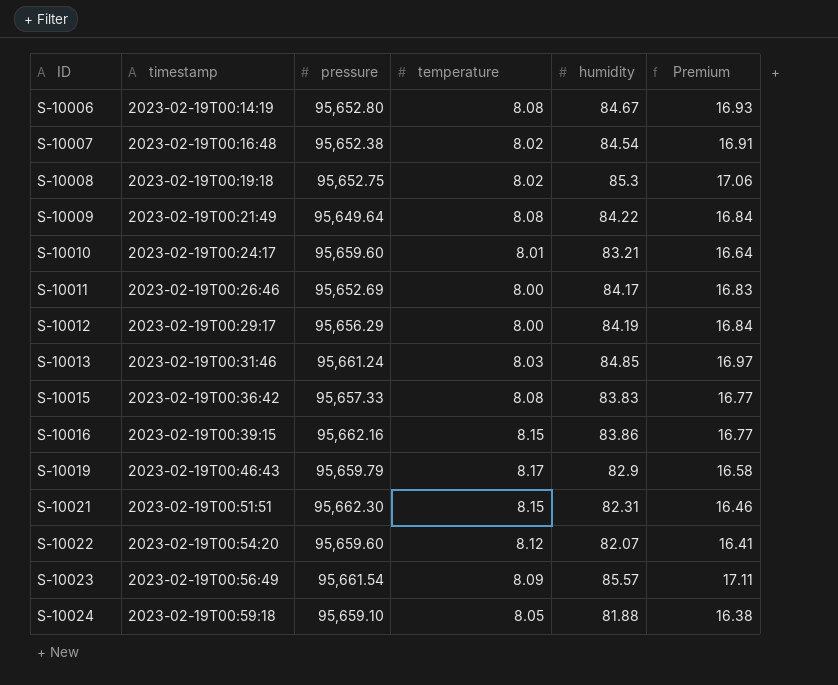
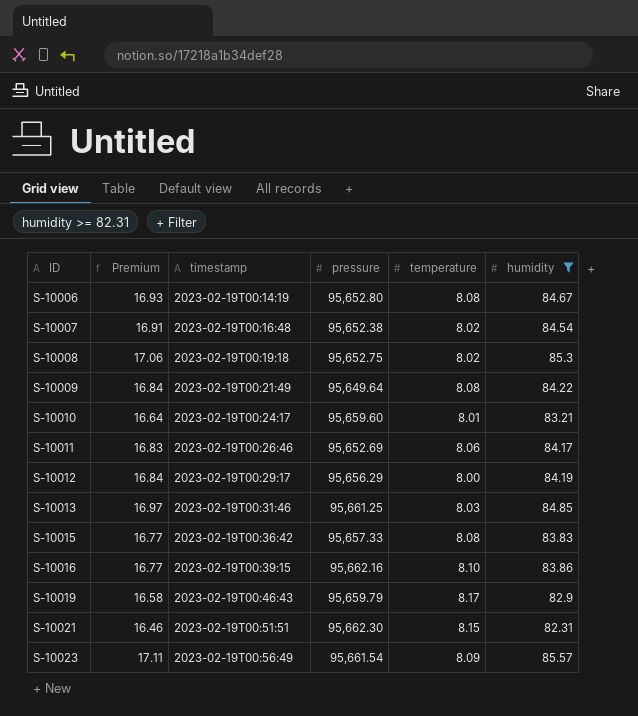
filter: none -> humidity >= 82.31
column Premium | position: 6 -> 2
S-10011 | temperature: 8.00 -> 8.06
S-10013 | pressure: 95,661.24 -> 95,661.25
S-10016 | temperature: 8.15 -> 8.10

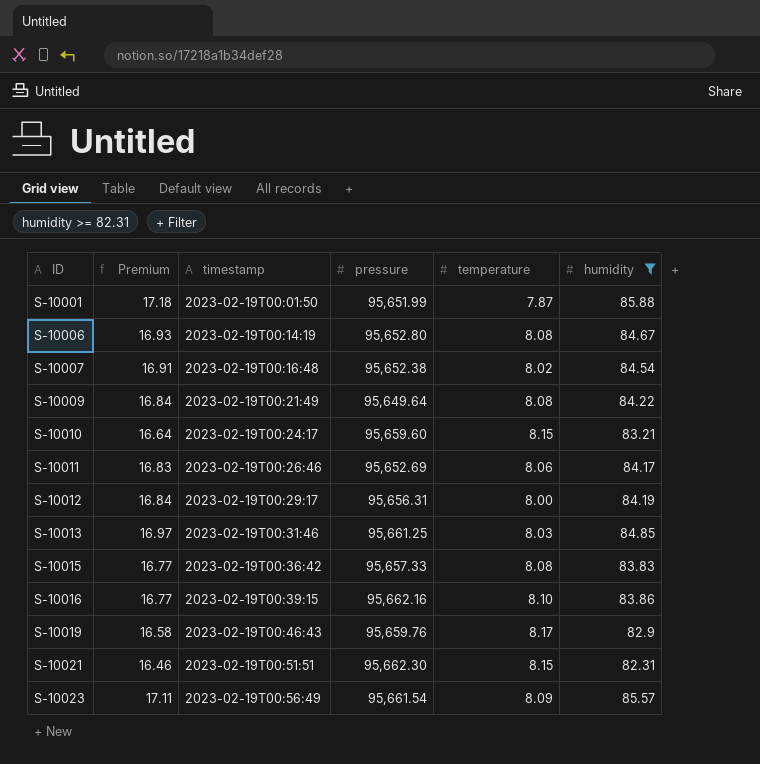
row S-10008: 17.06 | 2023-02-19T00:19:18 | 95,652.75 | 8.02 | 85.3 -> none
row S-10001: none -> 17.18 | 2023-02-19T00:01:50 | 95,651.99 | 7.87 | 85.88
S-10010 | temperature: 8.01 -> 8.15
S-10012 | pressure: 95,656.29 -> 95,656.31
S-10019 | pressure: 95,659.79 -> 95,659.76

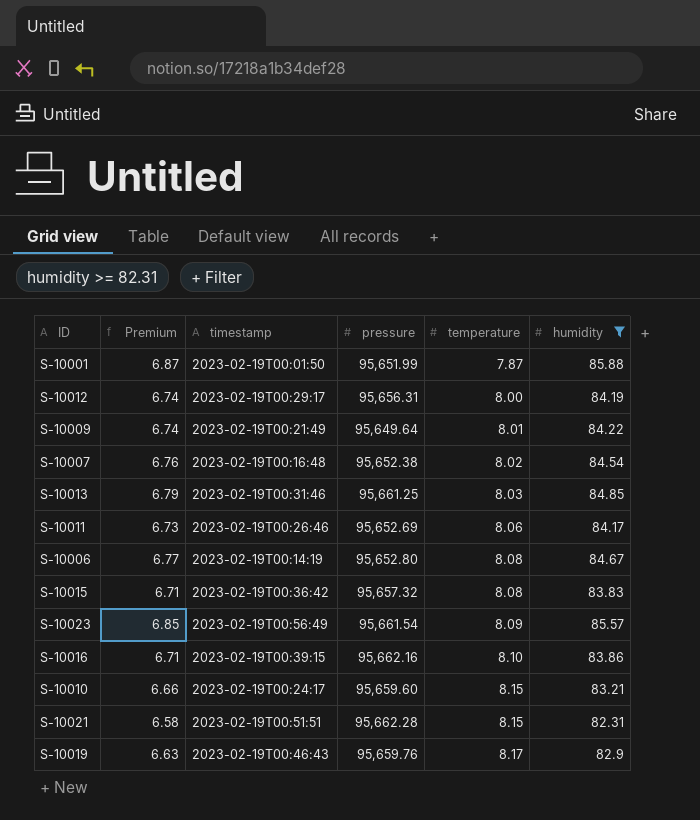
row order: ID ascending -> temperature ascending
column Premium | formula: [humidity] * 0.2 -> [humidity] * 0.08
S-10009 | temperature: 8.08 -> 8.01
S-10015 | pressure: 95,657.33 -> 95,657.32
S-10021 | pressure: 95,662.30 -> 95,662.28

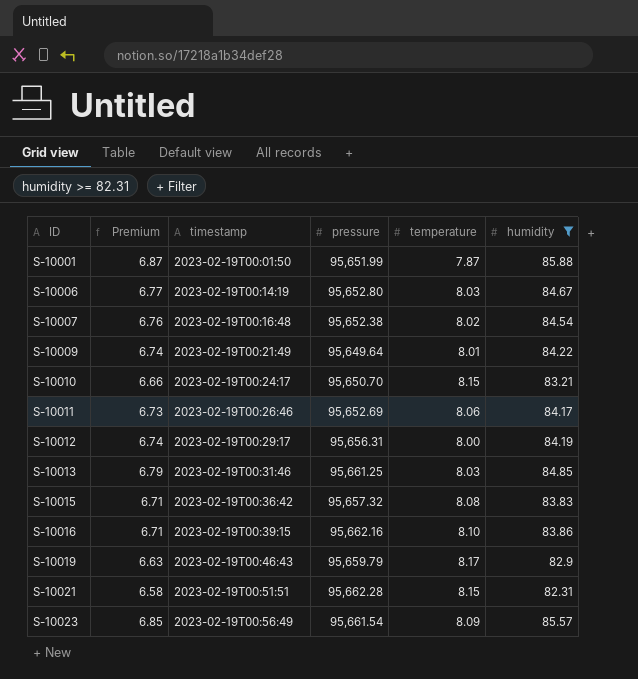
row order: temperature ascending -> ID ascending
S-10006 | temperature: 8.08 -> 8.03
S-10010 | pressure: 95,659.60 -> 95,650.70
S-10019 | pressure: 95,659.76 -> 95,659.79

